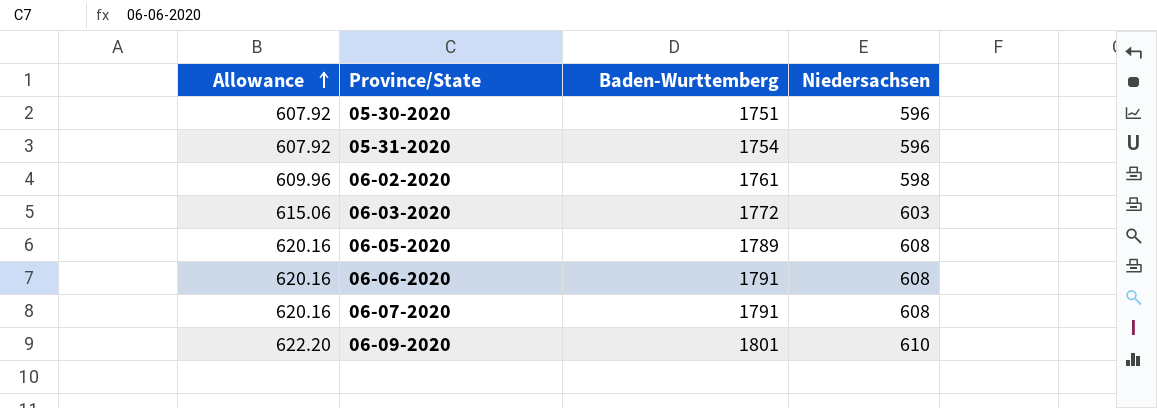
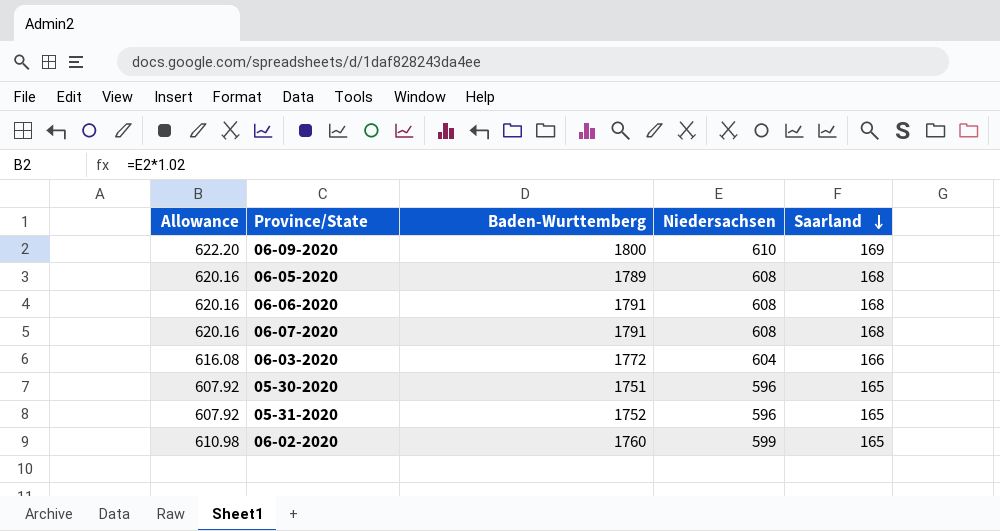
row order: Allowance ascending -> Saarland descending
column Saarland | position: none -> 5
06-09-2020 | Baden-Wurttemberg: 1801 -> 1800
06-03-2020 | Allowance: 615.06 -> 616.08
06-03-2020 | Niedersachsen: 603 -> 604
05-31-2020 | Baden-Wurttemberg: 1754 -> 1752
06-02-2020 | Allowance: 609.96 -> 610.98
06-02-2020 | Baden-Wurttemberg: 1761 -> 1760
06-02-2020 | Niedersachsen: 598 -> 599

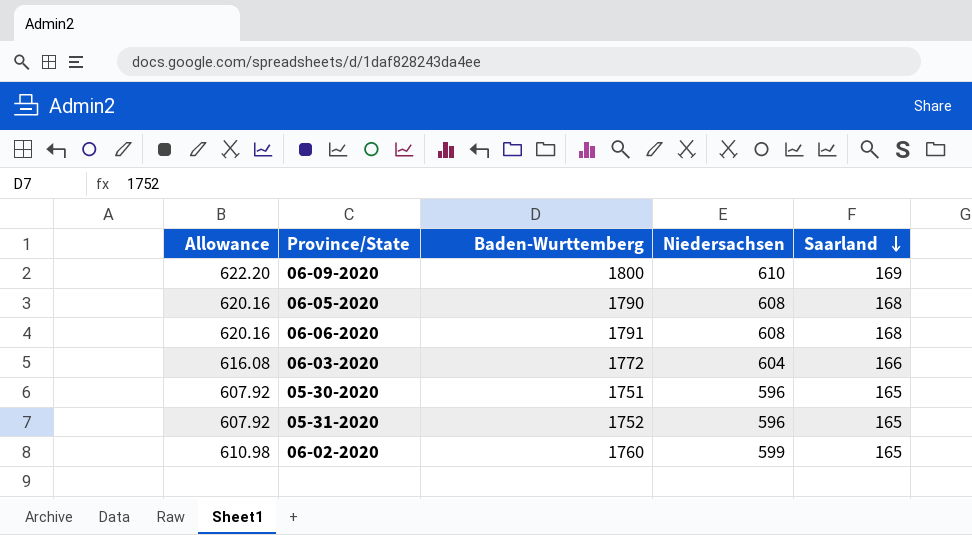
row 06-07-2020: 620.16 | 1791 | 608 | 168 -> none
06-05-2020 | Baden-Wurttemberg: 1789 -> 1790

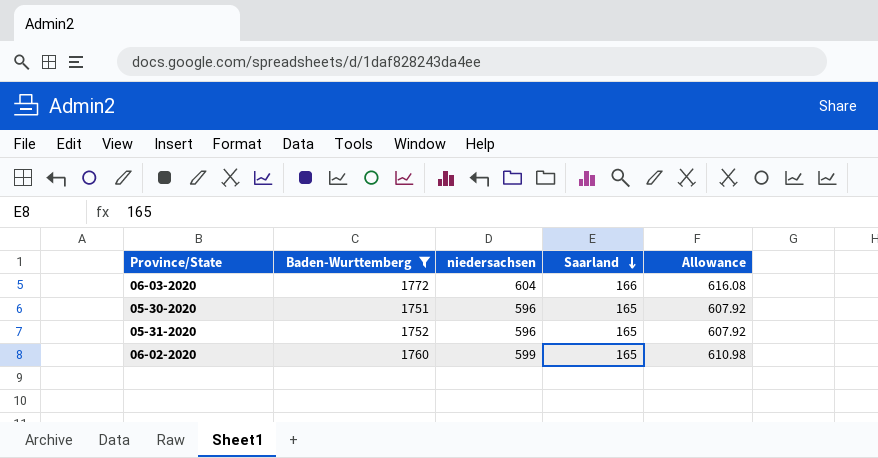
filter: none -> Baden-Wurttemberg <= 1772
column name: Niedersachsen -> niedersachsen
column Allowance | position: 1 -> 5

